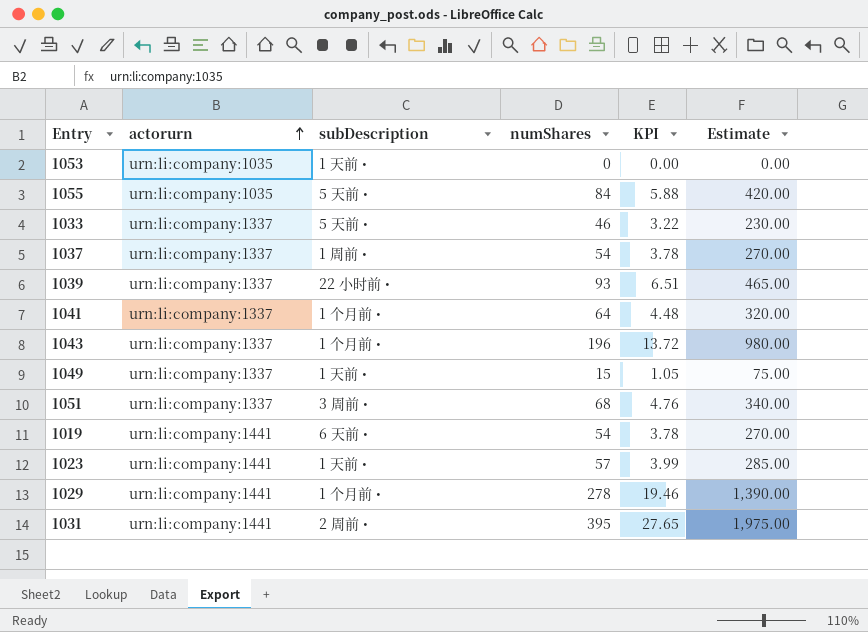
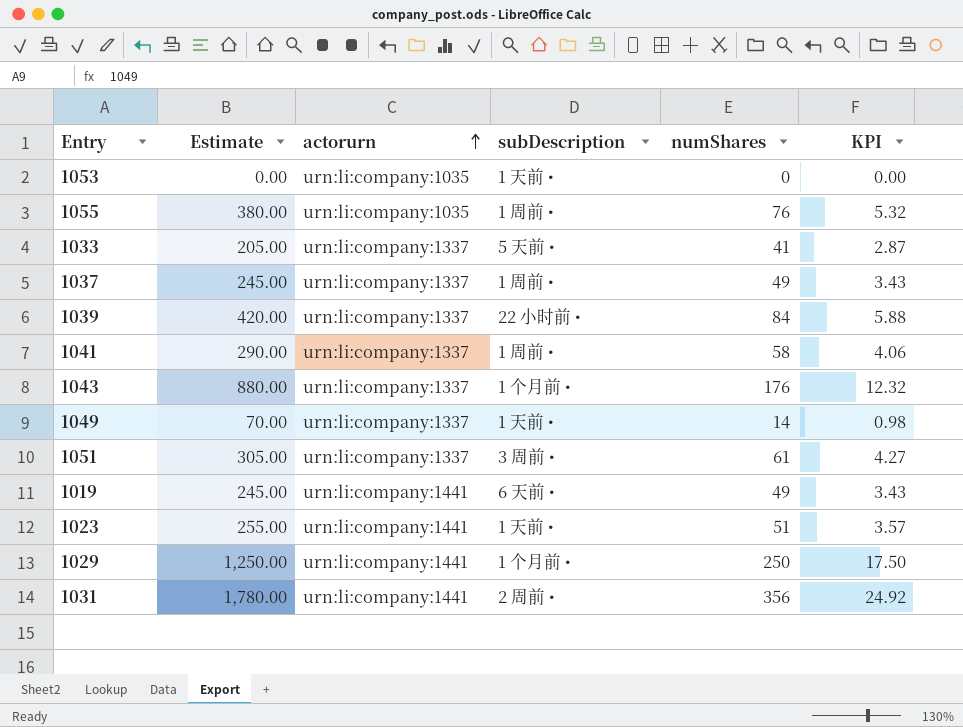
column Estimate | position: 6 -> 2
1055 | Estimate: 420.00 -> 380.00
1055 | subDescription: 5 天前 • -> 1 周前 •
1055 | numShares: 84 -> 76
1055 | KPI: 5.88 -> 5.32
1033 | Estimate: 230.00 -> 205.00
1033 | numShares: 46 -> 41
1033 | KPI: 3.22 -> 2.87
1037 | Estimate: 270.00 -> 245.00
1037 | numShares: 54 -> 49
1037 | KPI: 3.78 -> 3.43
1039 | Estimate: 465.00 -> 420.00
1039 | numShares: 93 -> 84
1039 | KPI: 6.51 -> 5.88
1041 | Estimate: 320.00 -> 290.00
1041 | subDescription: 1 个月前 • -> 1 周前 •
1041 | numShares: 64 -> 58
1041 | KPI: 4.48 -> 4.06
1043 | Estimate: 980.00 -> 880.00
1043 | numShares: 196 -> 176
1043 | KPI: 13.72 -> 12.32
1049 | Estimate: 75.00 -> 70.00
1049 | numShares: 15 -> 14
1049 | KPI: 1.05 -> 0.98
1051 | Estimate: 340.00 -> 305.00
1051 | numShares: 68 -> 61
1051 | KPI: 4.76 -> 4.27
1019 | Estimate: 270.00 -> 245.00
1019 | numShares: 54 -> 49
1019 | KPI: 3.78 -> 3.43
1023 | Estimate: 285.00 -> 255.00
1023 | numShares: 57 -> 51
1023 | KPI: 3.99 -> 3.57
1029 | Estimate: 1,390.00 -> 1,250.00
1029 | numShares: 278 -> 250
1029 | KPI: 19.46 -> 17.50
1031 | Estimate: 1,975.00 -> 1,780.00
1031 | numShares: 395 -> 356
1031 | KPI: 27.65 -> 24.92

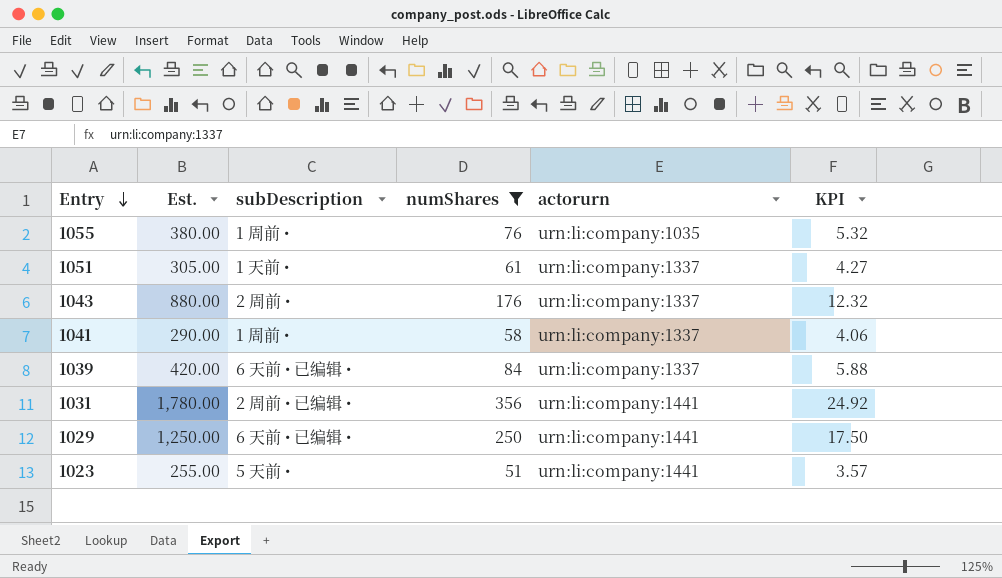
filter: none -> numShares >= 51
row order: actorurn ascending -> Entry descending
column name: Estimate -> Est.
column actorurn | position: 3 -> 5
1051 | subDescription: 3 周前 • -> 1 天前 •
1043 | subDescription: 1 个月前 • -> 2 周前 •
1039 | subDescription: 22 小时前 • -> 6 天前 • 已编辑 •
1031 | subDescription: 2 周前 • -> 2 周前 • 已编辑 •
1029 | subDescription: 1 个月前 • -> 6 天前 • 已编辑 •
1023 | subDescription: 1 天前 • -> 5 天前 •

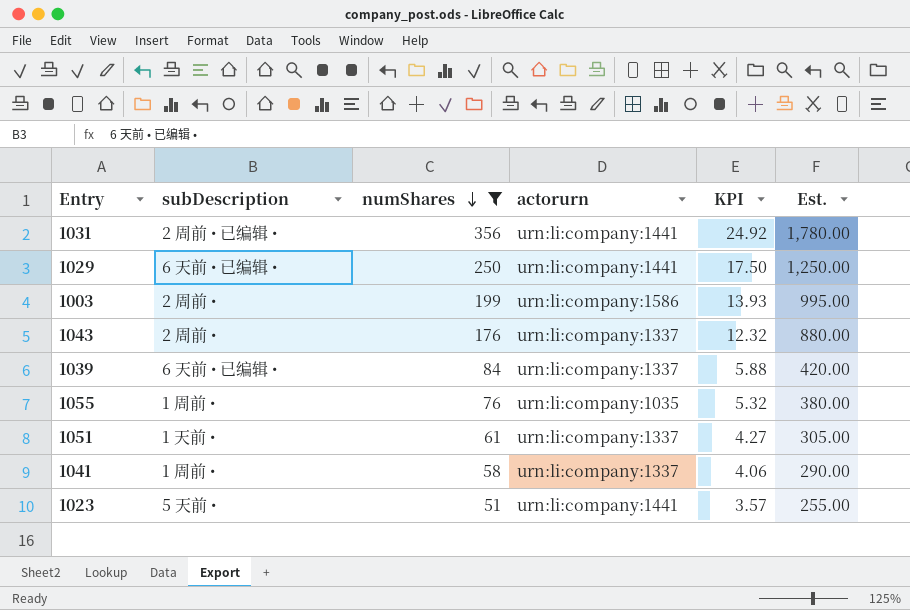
row order: Entry descending -> numShares descending
column Est. | position: 2 -> 6
row 1003: none -> 2 周前 • | 199 | urn:li:company:1586 | 13.93 | 995.00

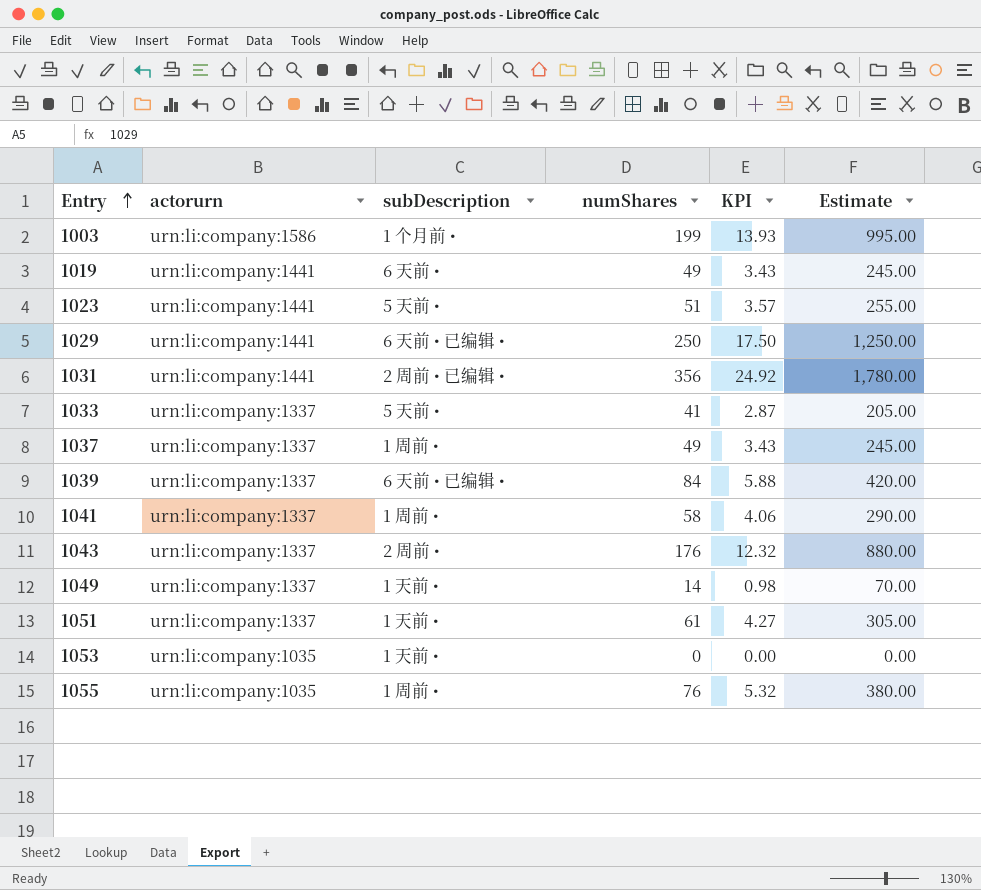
filter: numShares >= 51 -> none
row order: numShares descending -> Entry ascending
column actorurn | position: 4 -> 2
column name: Est. -> Estimate
1003 | subDescription: 2 周前 • -> 1 个月前 •

